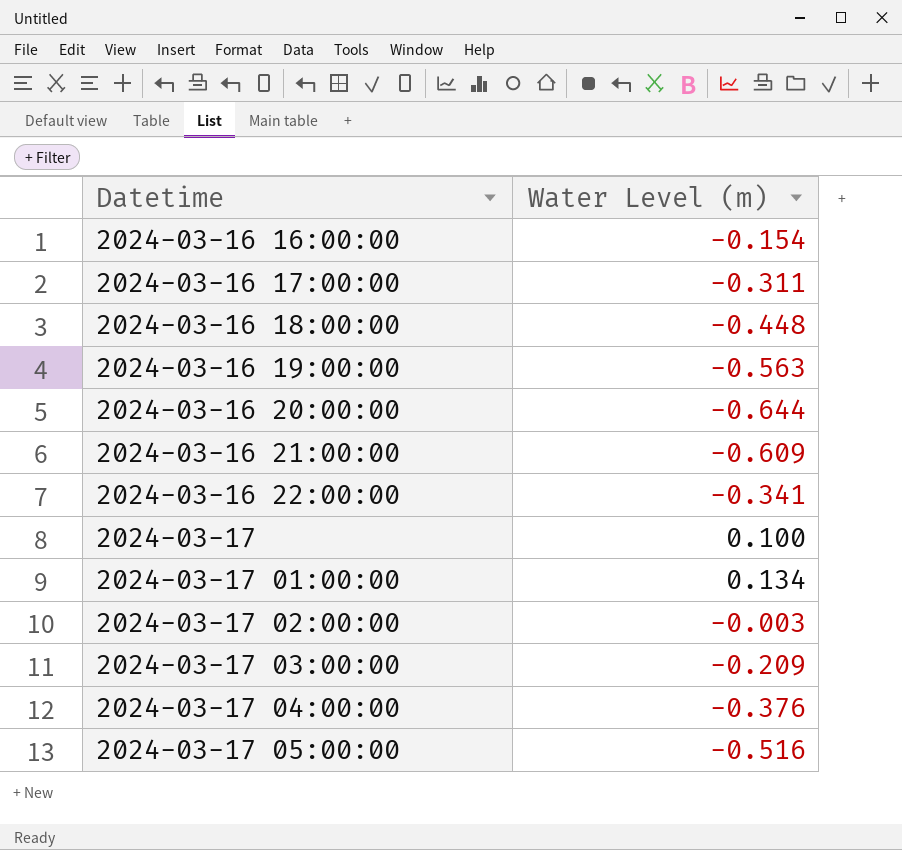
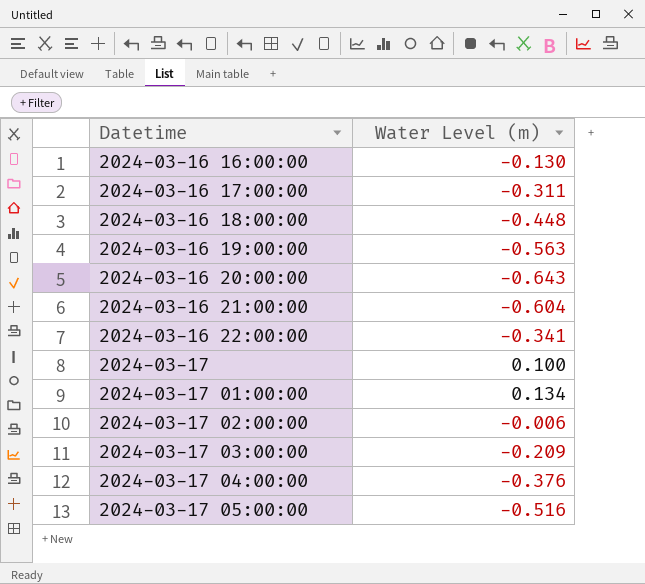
2024-03-16 16:00:00 | Water Level (m): -0.154 -> -0.130
2024-03-16 20:00:00 | Water Level (m): -0.644 -> -0.643
2024-03-16 21:00:00 | Water Level (m): -0.609 -> -0.604
2024-03-17 02:00:00 | Water Level (m): -0.003 -> -0.006

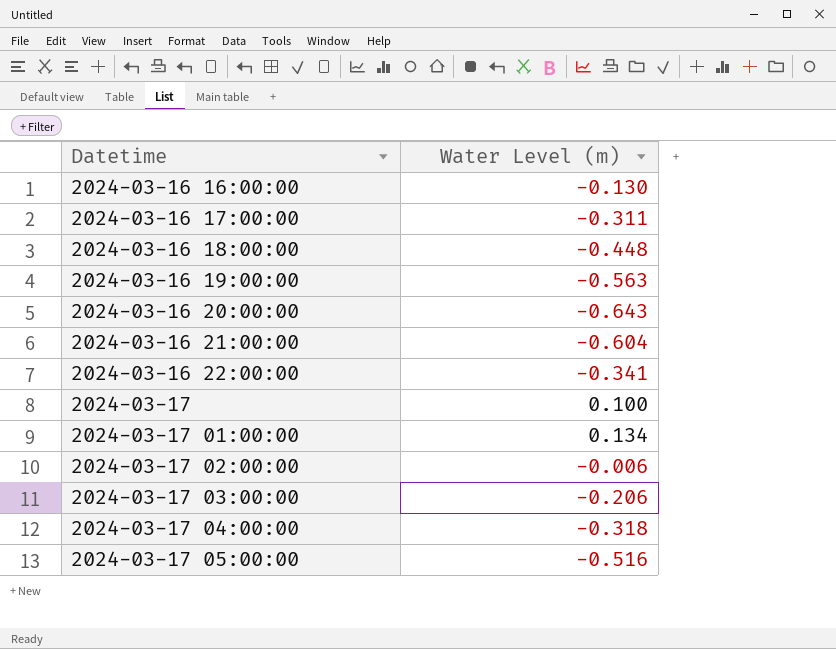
2024-03-17 03:00:00 | Water Level (m): -0.209 -> -0.206
2024-03-17 04:00:00 | Water Level (m): -0.376 -> -0.318

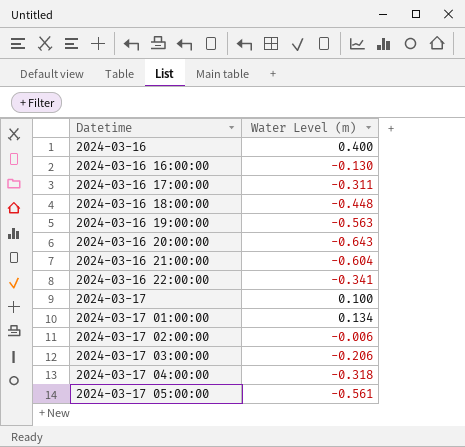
row 2024-03-16: none -> 0.400
2024-03-17 05:00:00 | Water Level (m): -0.516 -> -0.561

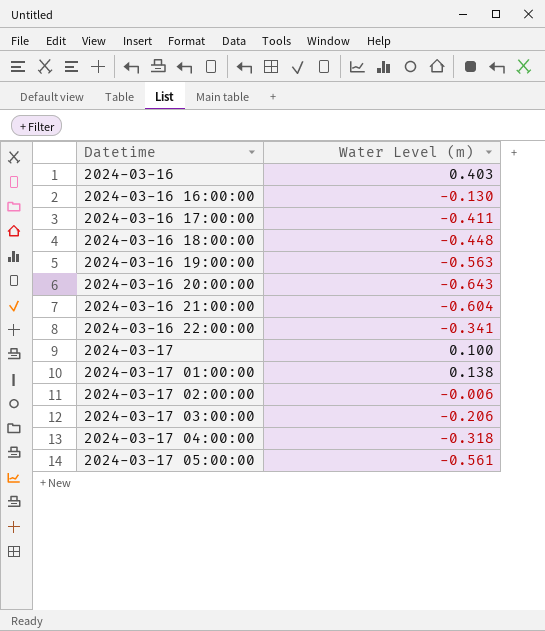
2024-03-16 | Water Level (m): 0.400 -> 0.403
2024-03-16 17:00:00 | Water Level (m): -0.311 -> -0.411
2024-03-17 01:00:00 | Water Level (m): 0.134 -> 0.138

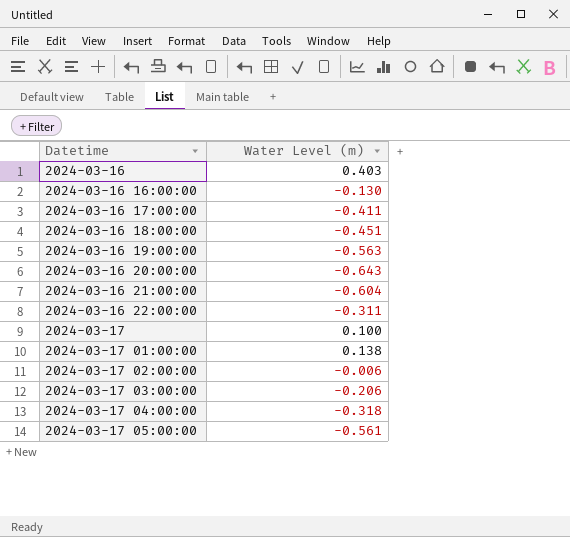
2024-03-16 18:00:00 | Water Level (m): -0.448 -> -0.451
2024-03-16 22:00:00 | Water Level (m): -0.341 -> -0.311

